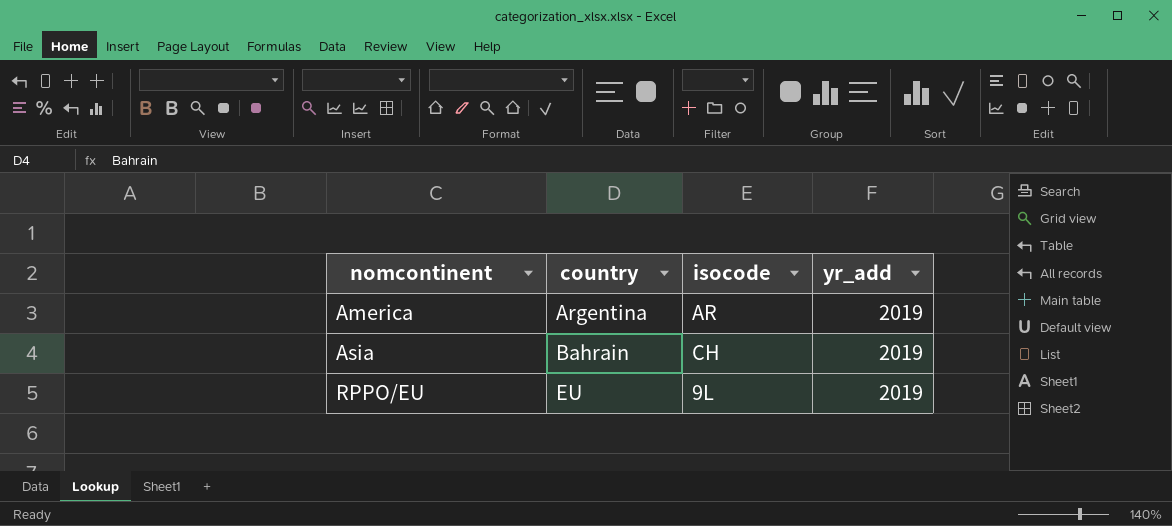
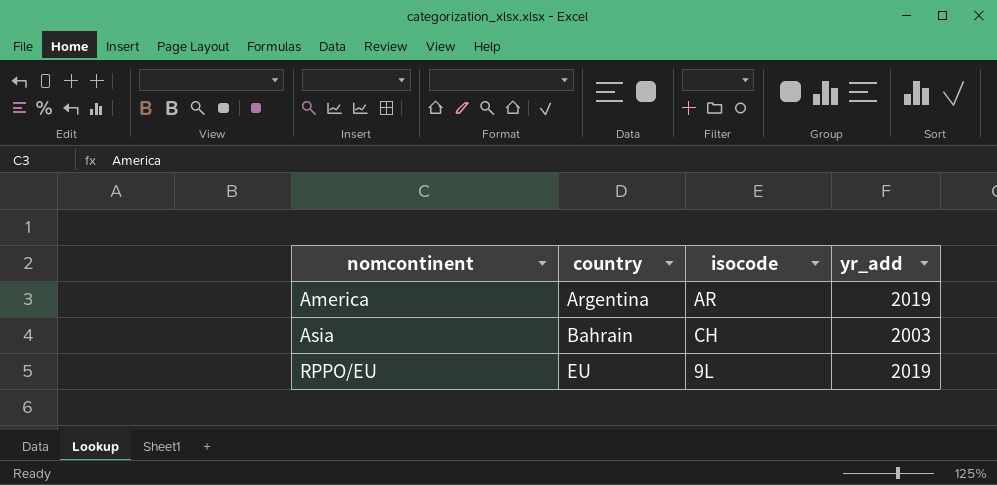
Asia | yr_add: 2019 -> 2003

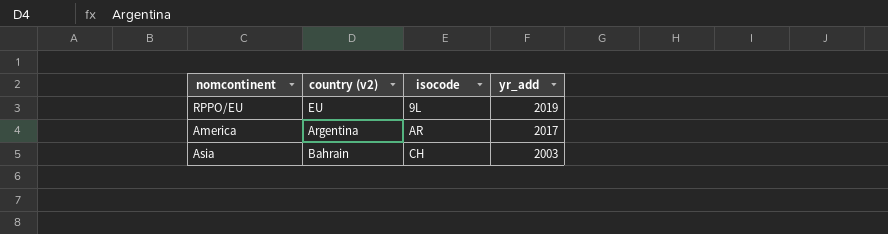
row order: nomcontinent ascending -> isocode ascending
column name: country -> country (v2)
America | yr_add: 2019 -> 2017

